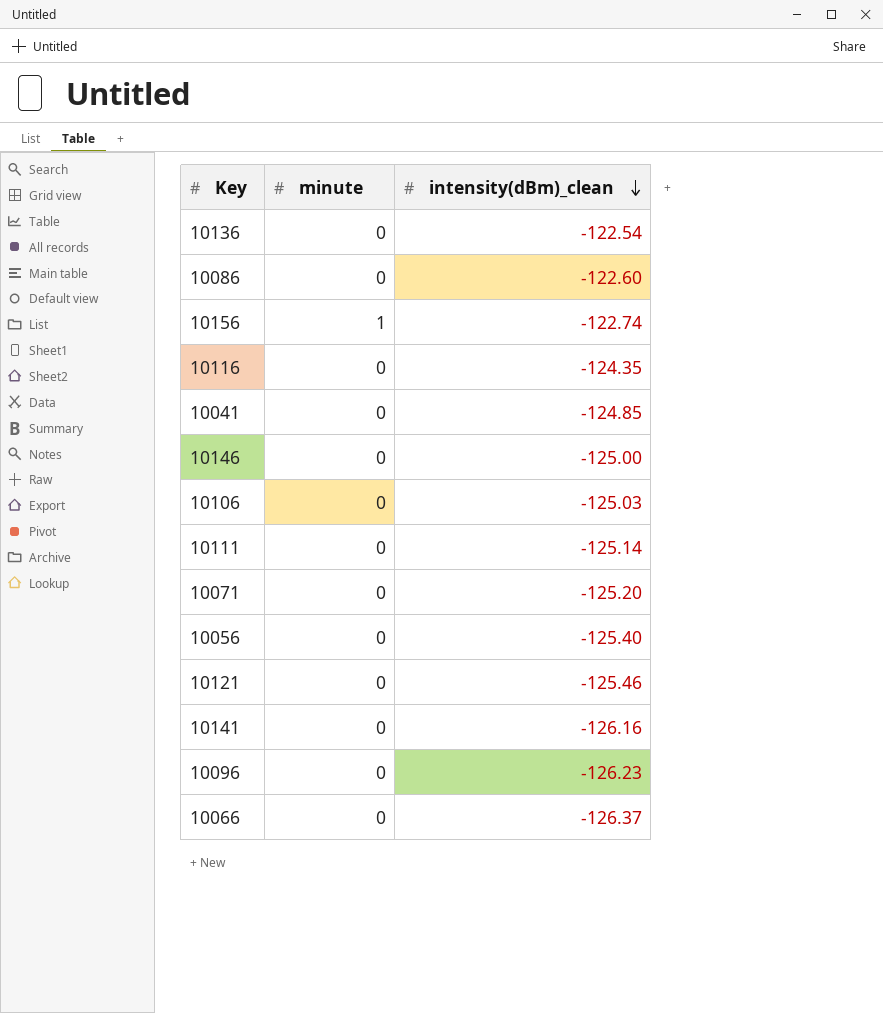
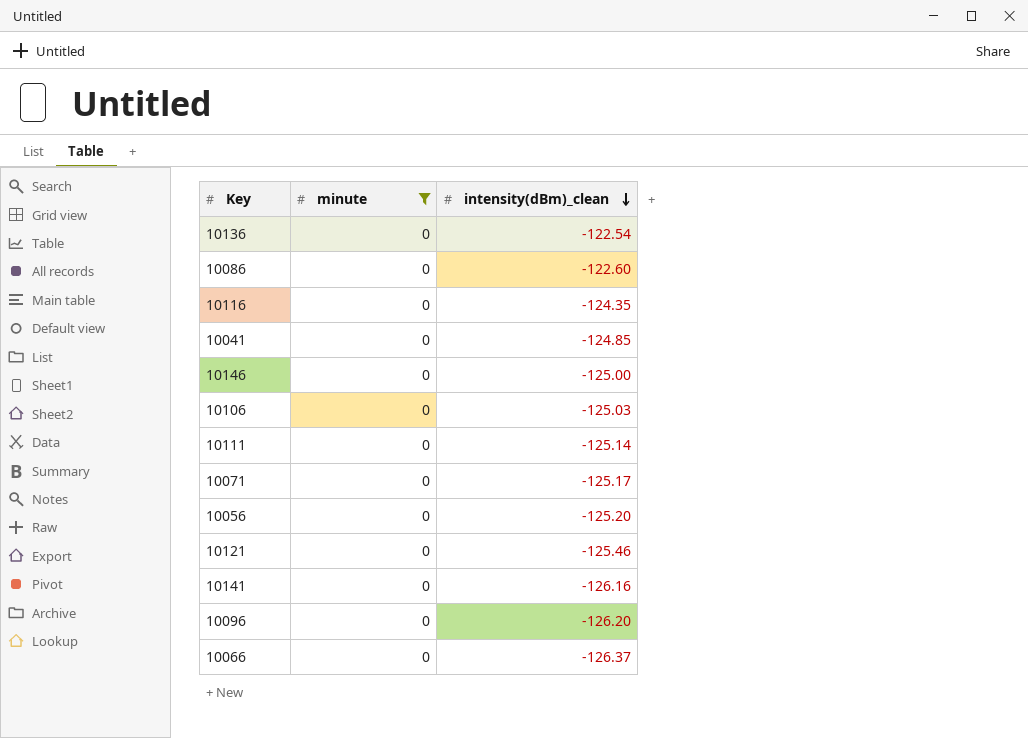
filter: none -> minute = 0
10071 | intensity(dBm)_clean: -125.20 -> -125.17
10056 | intensity(dBm)_clean: -125.40 -> -125.20
10096 | intensity(dBm)_clean: -126.23 -> -126.20

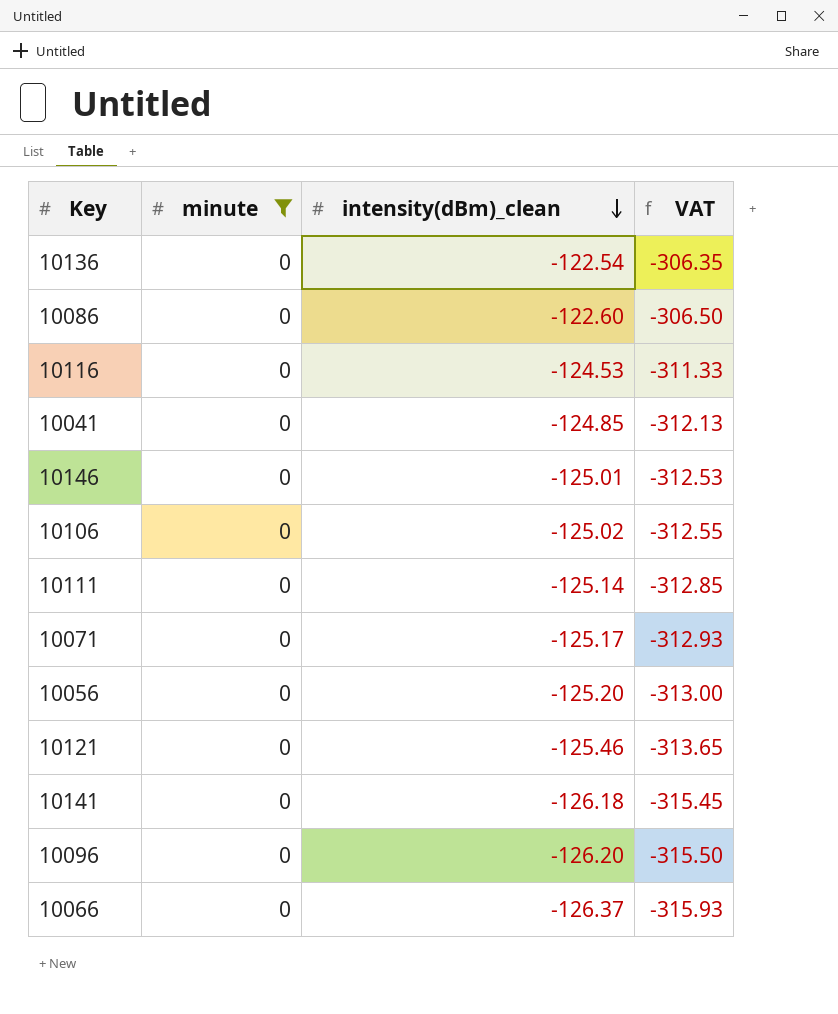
column VAT | formula: none -> [intensity(dBm)_clean] * 2.5
10116 | intensity(dBm)_clean: -124.35 -> -124.53
10146 | intensity(dBm)_clean: -125.00 -> -125.01
10106 | intensity(dBm)_clean: -125.03 -> -125.02
10141 | intensity(dBm)_clean: -126.16 -> -126.18

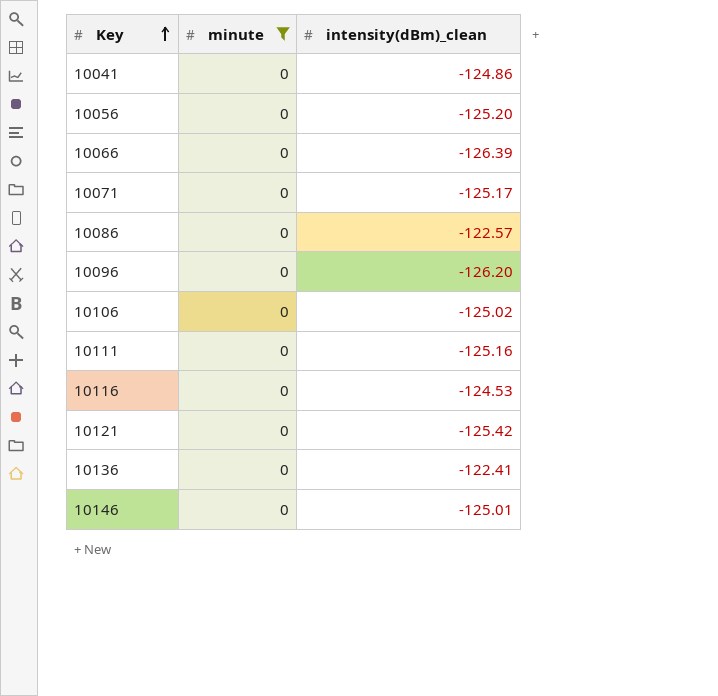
row order: intensity(dBm)_clean descending -> Key ascending
column VAT | formula: [intensity(dBm)_clean] * 2.5 -> none
row 10141: 0 | -126.18 | -315.45 -> none
10041 | intensity(dBm)_clean: -124.85 -> -124.86
10066 | intensity(dBm)_clean: -126.37 -> -126.39
10086 | intensity(dBm)_clean: -122.60 -> -122.57
10111 | intensity(dBm)_clean: -125.14 -> -125.16
10121 | intensity(dBm)_clean: -125.46 -> -125.42
10136 | intensity(dBm)_clean: -122.54 -> -122.41

